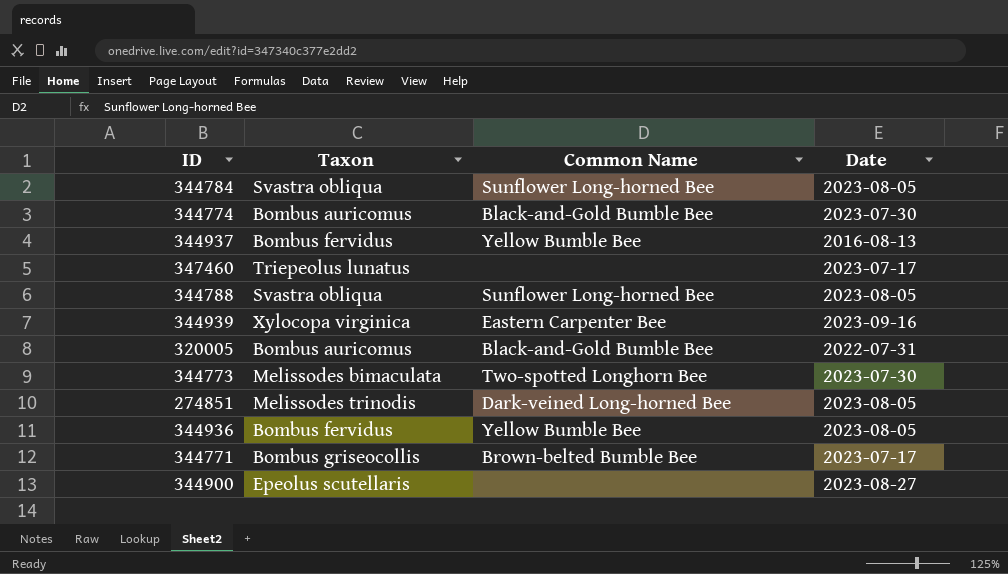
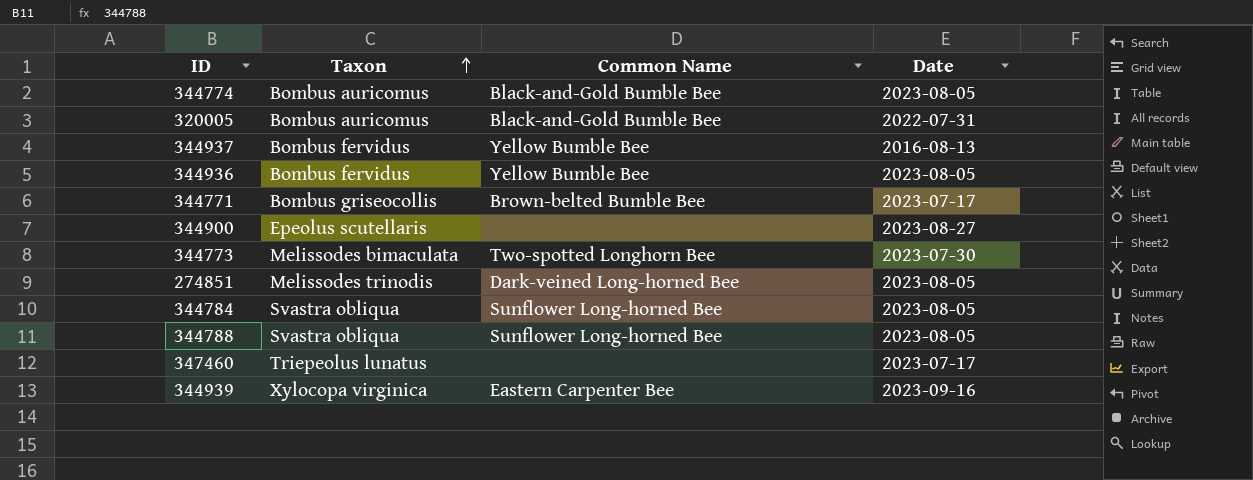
row order: none -> Taxon ascending
344774 | Date: 2023-07-30 -> 2023-08-05

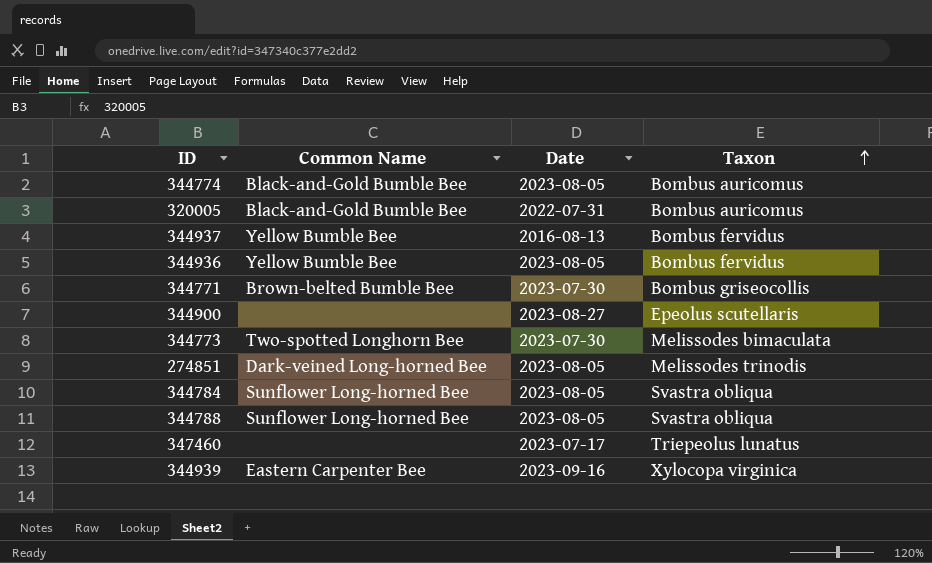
column Taxon | position: 2 -> 4
344771 | Date: 2023-07-17 -> 2023-07-30

